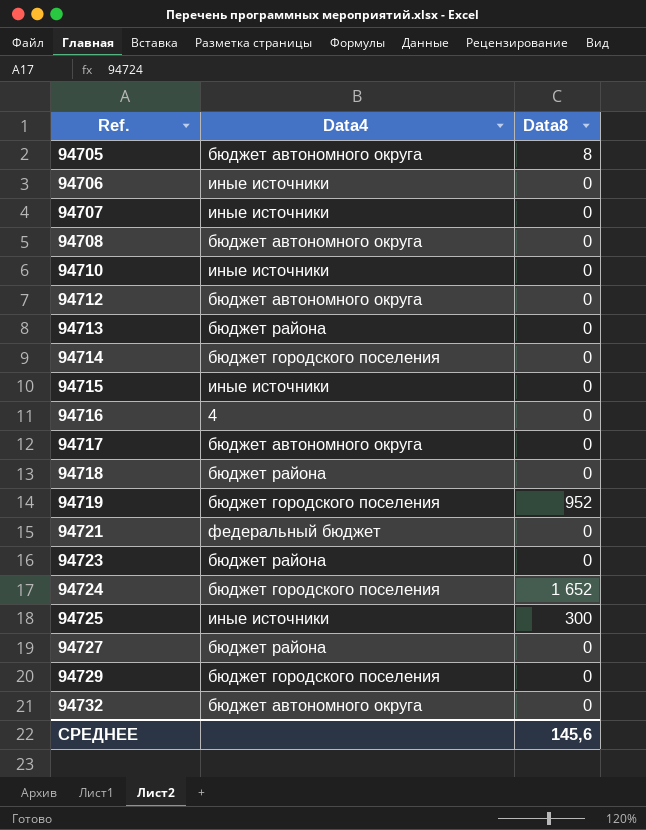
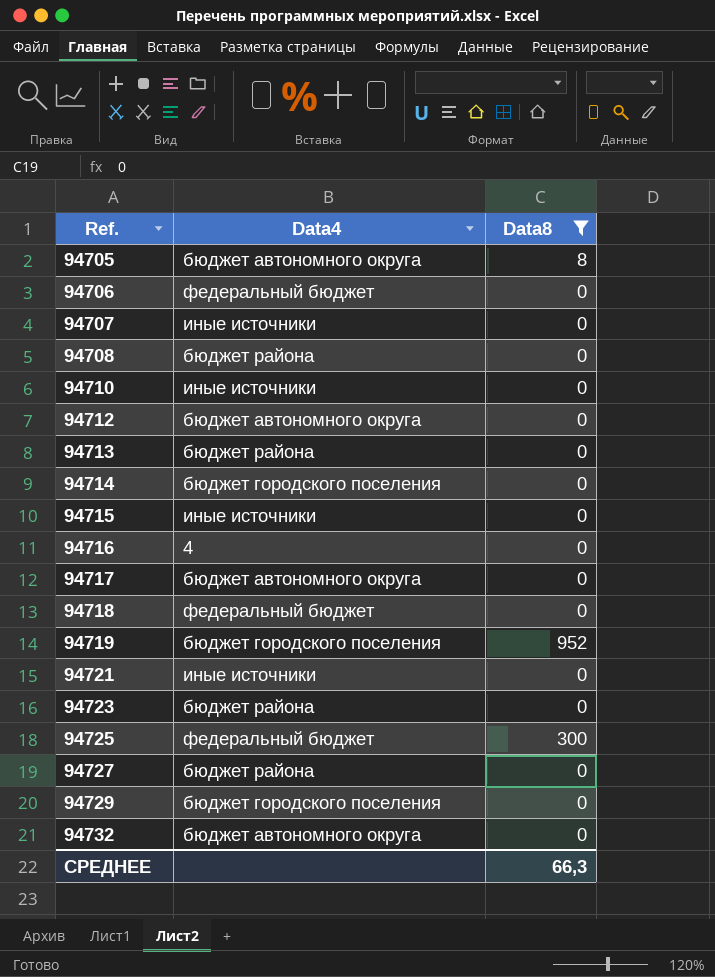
filter: none -> Data8 != 1 652
94706 | Data4: иные источники -> федеральный бюджет
94708 | Data4: бюджет автономного округа -> бюджет района
94718 | Data4: бюджет района -> федеральный бюджет
94721 | Data4: федеральный бюджет -> иные источники
94725 | Data4: иные источники -> федеральный бюджет
СРЕДНЕЕ | Data8: 145,6 -> 66,3

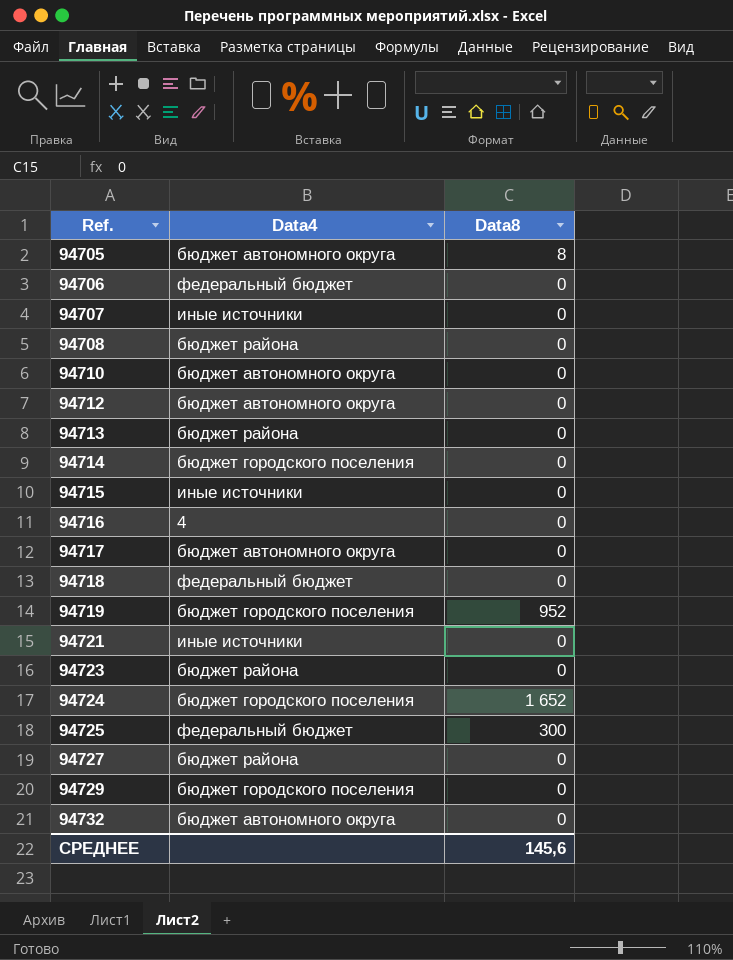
filter: Data8 != 1 652 -> none
94710 | Data4: иные источники -> бюджет автономного округа
СРЕДНЕЕ | Data8: 66,3 -> 145,6

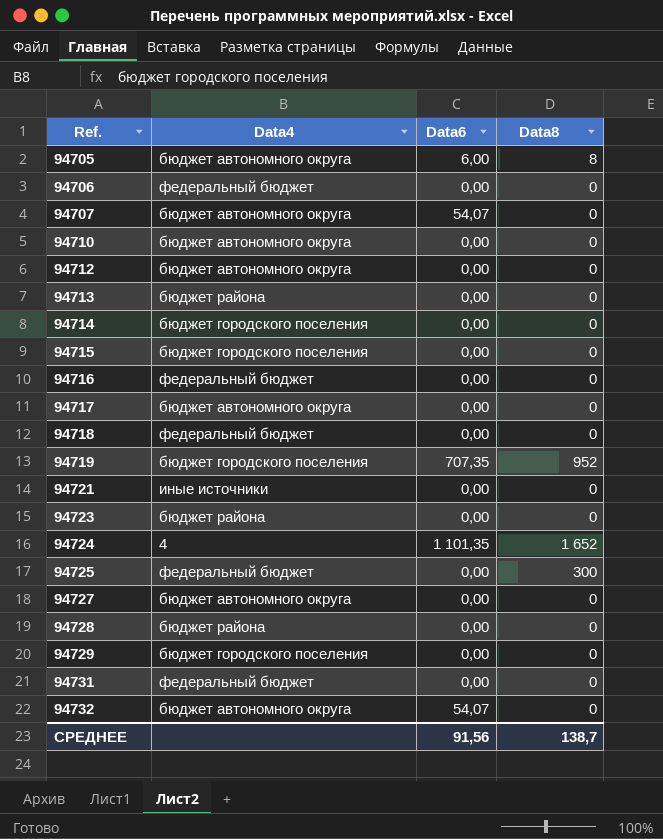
column Data6 | position: none -> 3
row 94708: бюджет района | 0 -> none
94707 | Data4: иные источники -> бюджет автономного округа
94715 | Data4: иные источники -> бюджет городского поселения
94716 | Data4: 4 -> федеральный бюджет
94724 | Data4: бюджет городского поселения -> 4
94727 | Data4: бюджет района -> бюджет автономного округа
row 94728: none -> бюджет района | 0,00 | 0
row 94731: none -> федеральный бюджет | 0,00 | 0
СРЕДНЕЕ | Data8: 145,6 -> 138,7

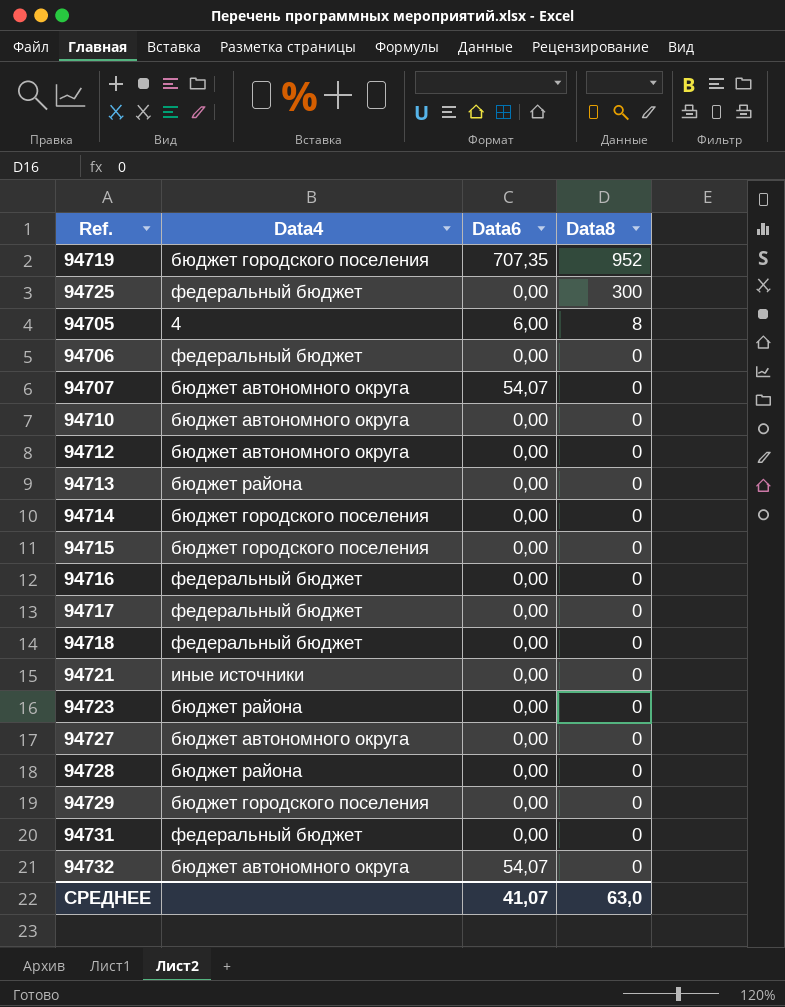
row order: Ref. ascending -> Data8 descending
row 94724: 4 | 1 101,35 | 1 652 -> none
94705 | Data4: бюджет автономного округа -> 4
94717 | Data4: бюджет автономного округа -> федеральный бюджет
СРЕДНЕЕ | Data6: 91,56 -> 41,07
СРЕДНЕЕ | Data8: 138,7 -> 63,0

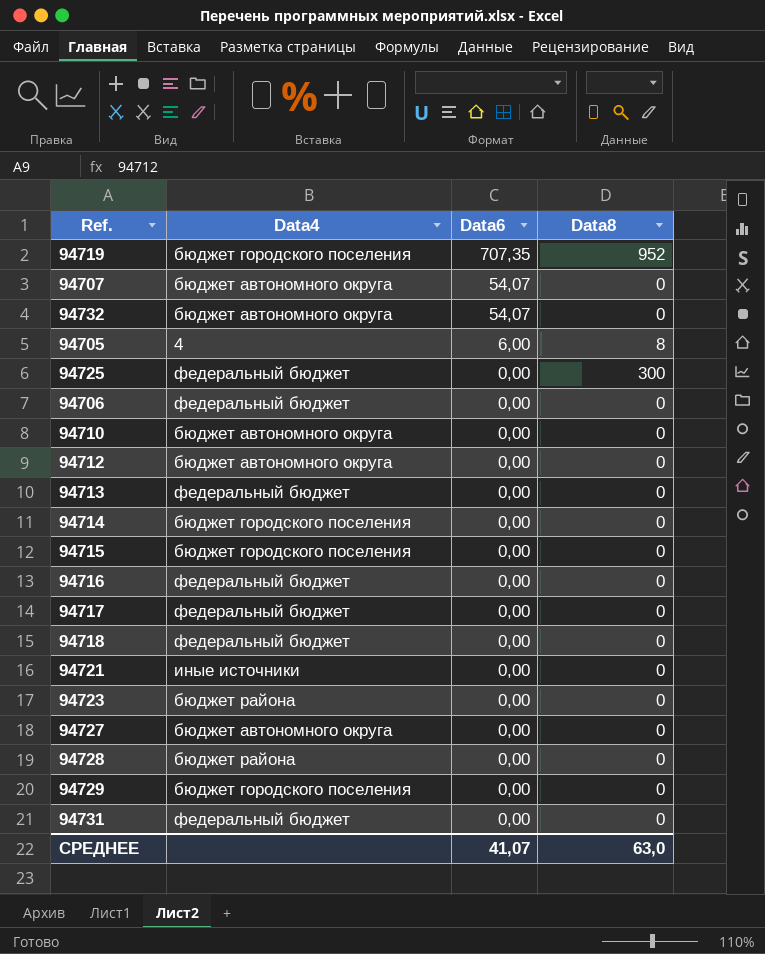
row order: Data8 descending -> Data6 descending
94713 | Data4: бюджет района -> федеральный бюджет

